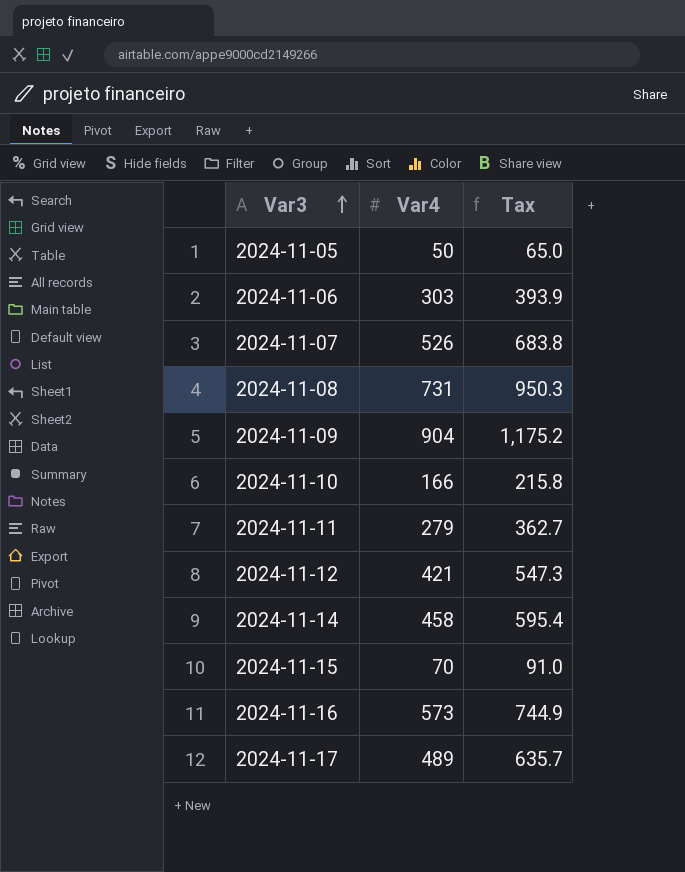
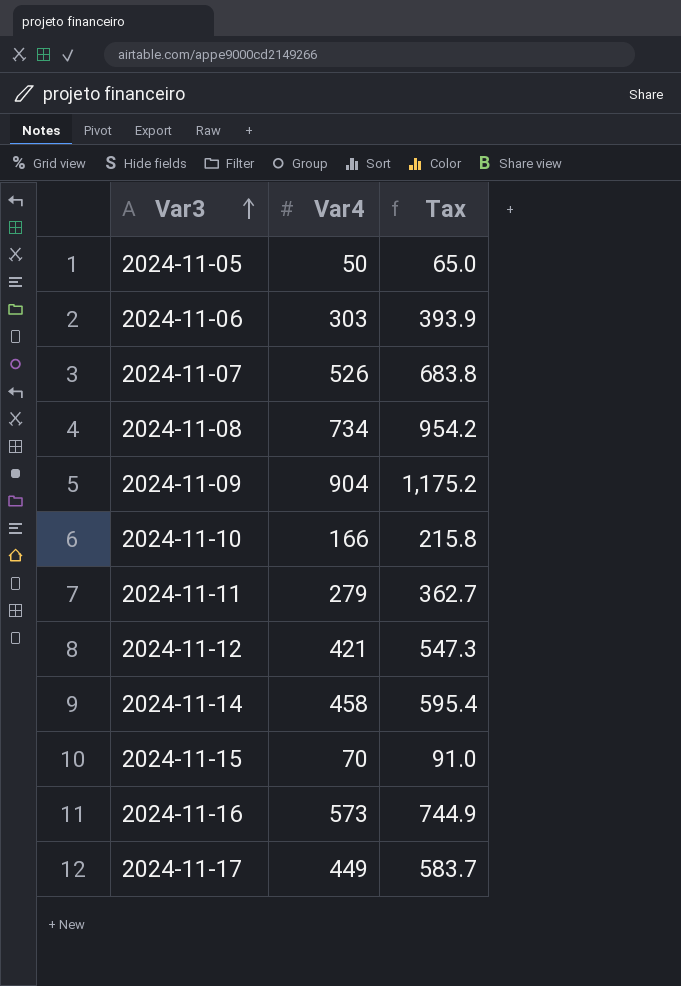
2024-11-08 | Var4: 731 -> 734
2024-11-08 | Tax: 950.3 -> 954.2
2024-11-17 | Var4: 489 -> 449
2024-11-17 | Tax: 635.7 -> 583.7

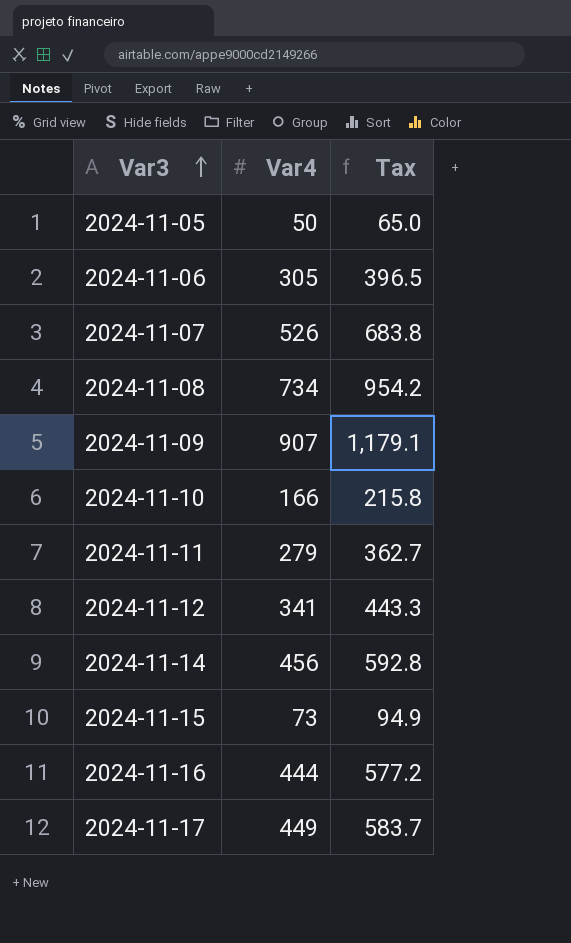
2024-11-06 | Var4: 303 -> 305
2024-11-06 | Tax: 393.9 -> 396.5
2024-11-09 | Var4: 904 -> 907
2024-11-09 | Tax: 1,175.2 -> 1,179.1
2024-11-12 | Var4: 421 -> 341
2024-11-12 | Tax: 547.3 -> 443.3
2024-11-14 | Var4: 458 -> 456
2024-11-14 | Tax: 595.4 -> 592.8
2024-11-15 | Var4: 70 -> 73
2024-11-15 | Tax: 91.0 -> 94.9
2024-11-16 | Var4: 573 -> 444
2024-11-16 | Tax: 744.9 -> 577.2

